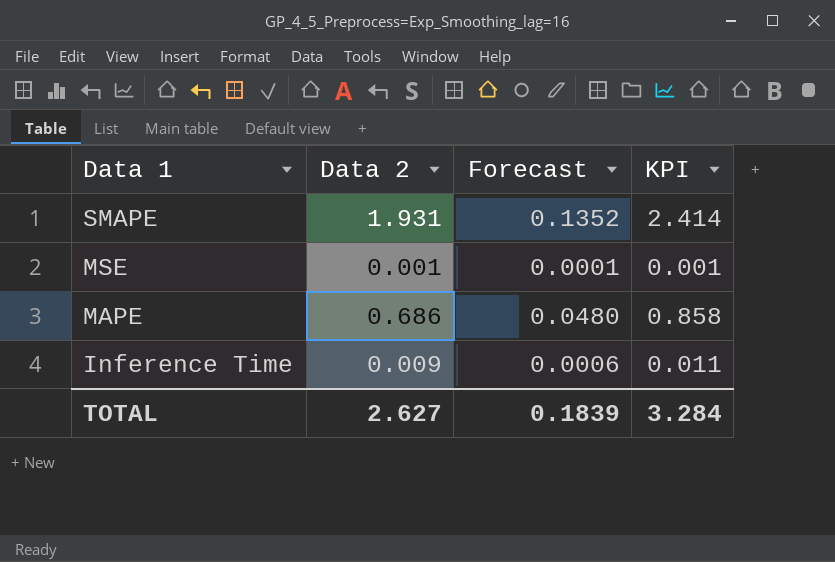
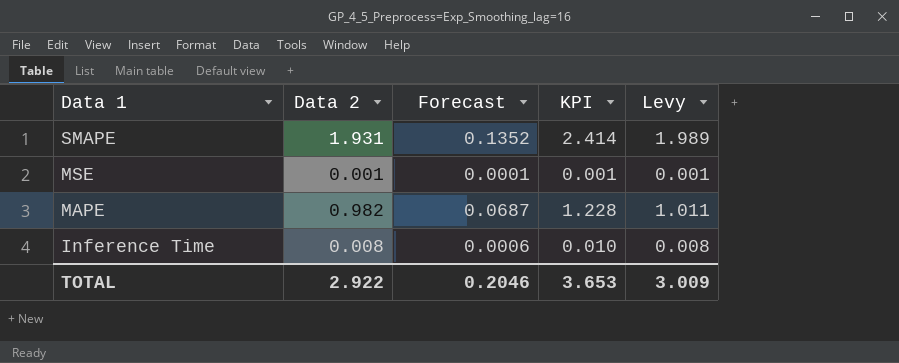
column Levy | formula: none -> [Data 2] * 1.03
MAPE | Data 2: 0.686 -> 0.982
MAPE | Forecast: 0.0480 -> 0.0687
MAPE | KPI: 0.858 -> 1.228
Inference Time | Data 2: 0.009 -> 0.008
Inference Time | KPI: 0.011 -> 0.010
TOTAL | Data 2: 2.627 -> 2.922
TOTAL | Forecast: 0.1839 -> 0.2046
TOTAL | KPI: 3.284 -> 3.653

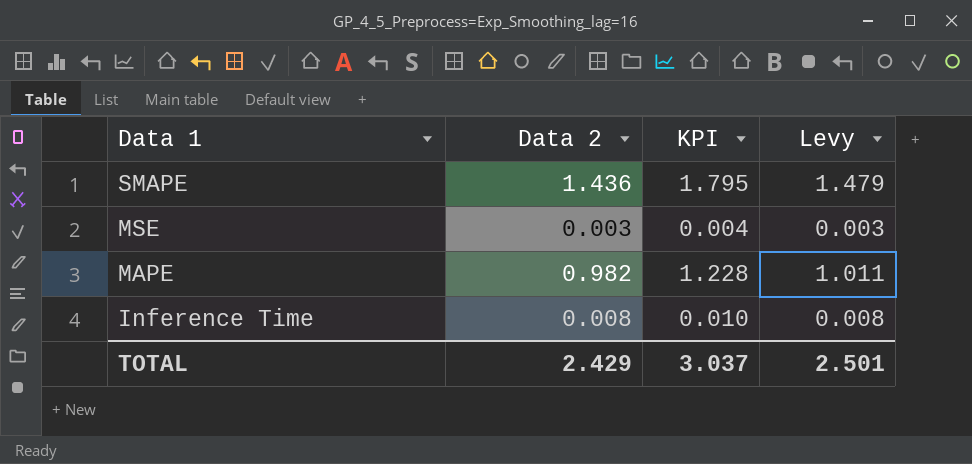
column Forecast | formula: [Data 2] * 0.07 -> none
SMAPE | Data 2: 1.931 -> 1.436
SMAPE | KPI: 2.414 -> 1.795
SMAPE | Levy: 1.989 -> 1.479
MSE | Data 2: 0.001 -> 0.003
MSE | KPI: 0.001 -> 0.004
MSE | Levy: 0.001 -> 0.003
TOTAL | Data 2: 2.922 -> 2.429
TOTAL | KPI: 3.653 -> 3.037
TOTAL | Levy: 3.009 -> 2.501

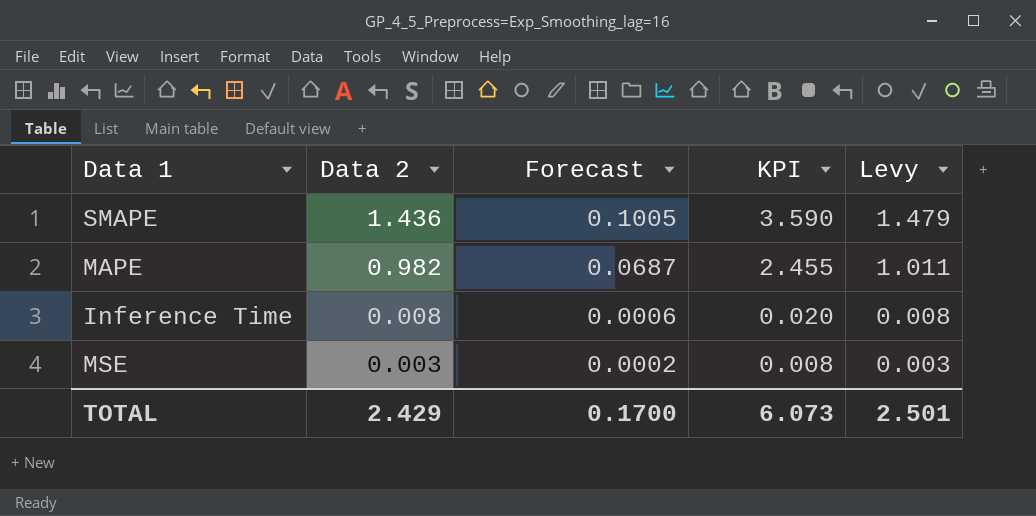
row order: Data 1 descending -> Data 2 descending
column Forecast | formula: none -> [Data 2] * 0.07
column KPI | formula: [Data 2] * 1.25 -> [Data 2] * 2.5
TOTAL | KPI: 3.037 -> 6.073

